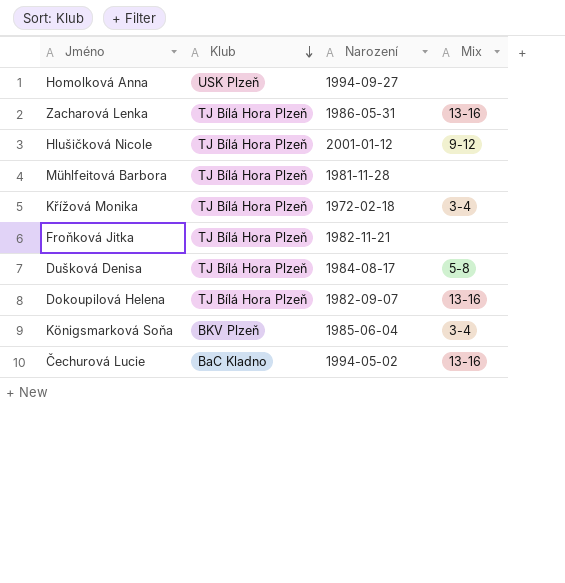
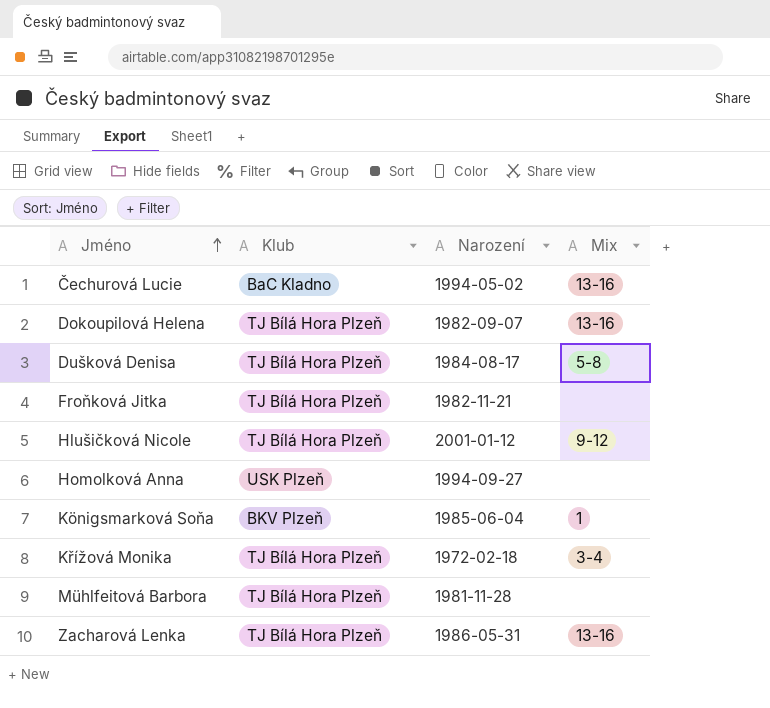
row order: Klub descending -> Jméno ascending
Königsmarková Soňa | Mix: 3-4 -> 1

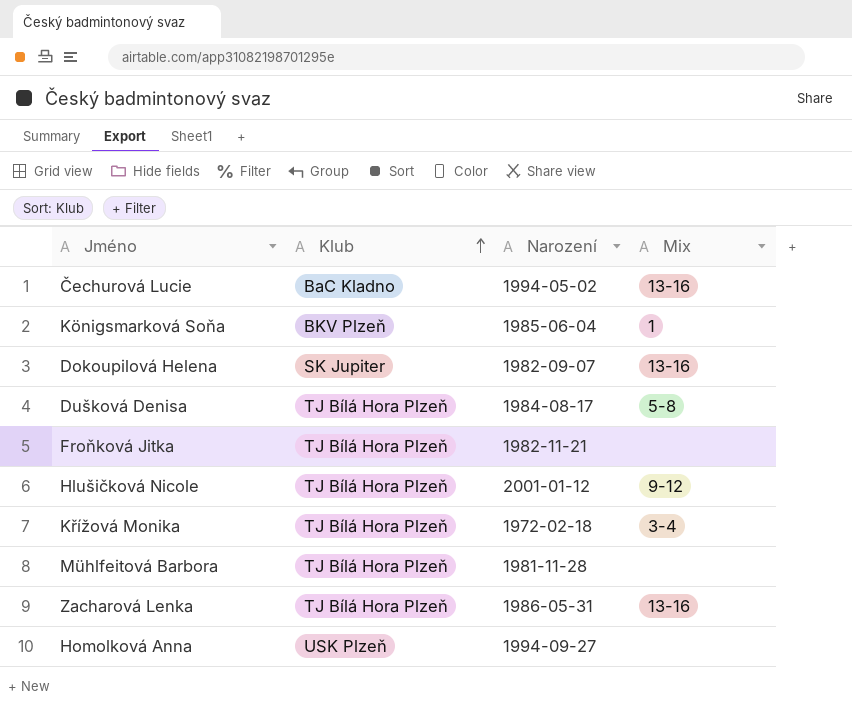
row order: Jméno ascending -> Klub ascending
Dokoupilová Helena | Klub: TJ Bílá Hora Plzeň -> SK Jupiter

